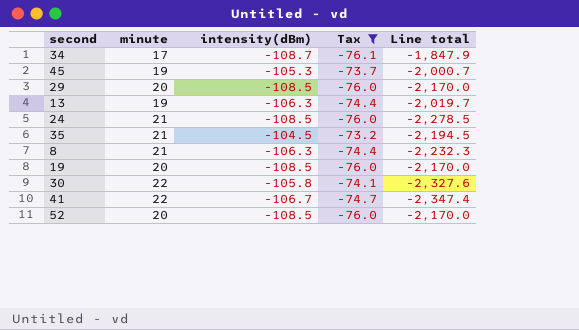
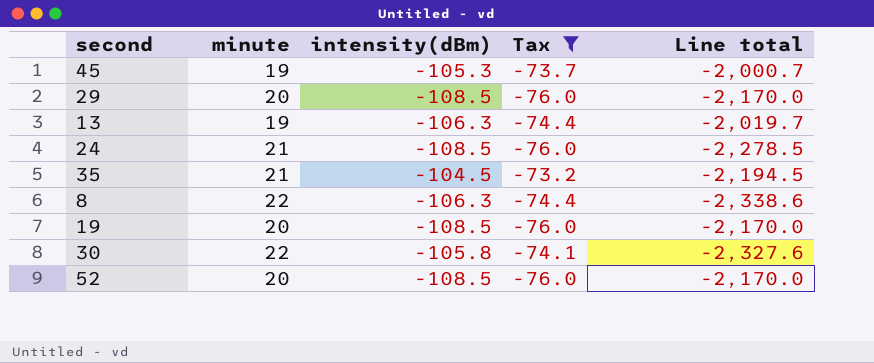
row 34: 17 | -108.7 | -76.1 | -1,847.9 -> none
row 41: 22 | -106.7 | -74.7 | -2,347.4 -> none
8 | minute: 21 -> 22
8 | Line total: -2,232.3 -> -2,338.6

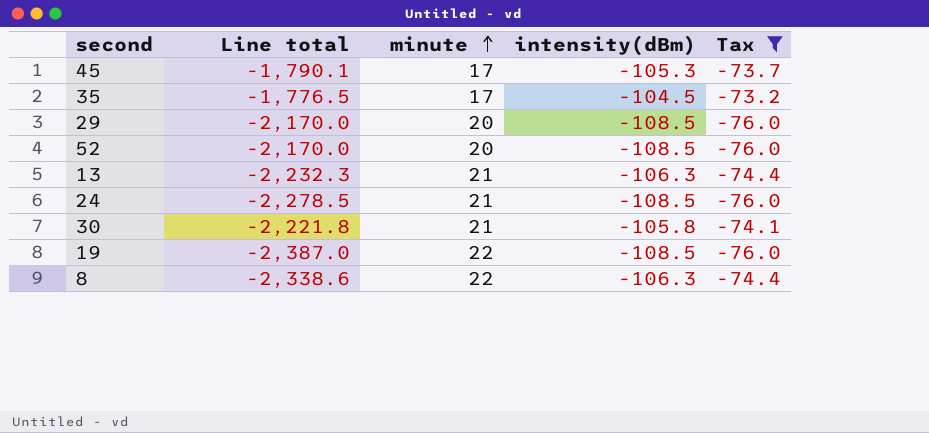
row order: none -> minute ascending
column Line total | position: 5 -> 2
45 | Line total: -2,000.7 -> -1,790.1
45 | minute: 19 -> 17
35 | Line total: -2,194.5 -> -1,776.5
35 | minute: 21 -> 17
13 | Line total: -2,019.7 -> -2,232.3
13 | minute: 19 -> 21
30 | Line total: -2,327.6 -> -2,221.8
30 | minute: 22 -> 21
19 | Line total: -2,170.0 -> -2,387.0
19 | minute: 20 -> 22

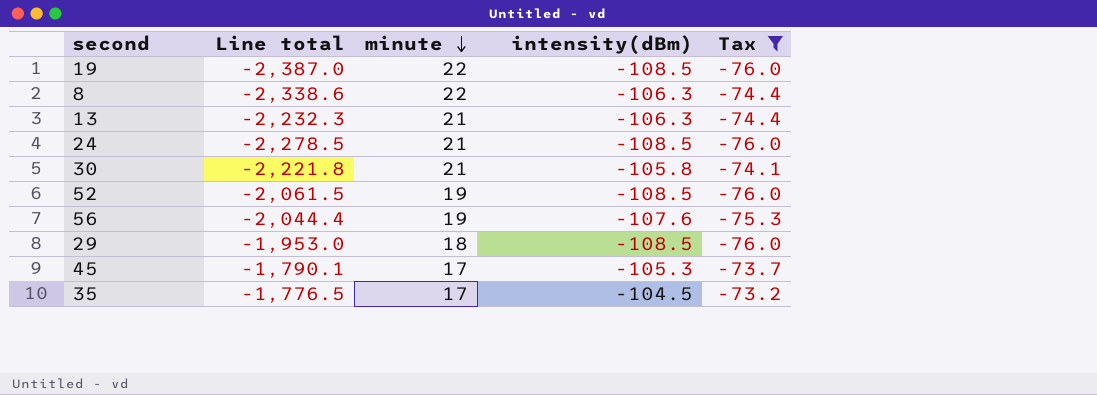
row order: minute ascending -> minute descending
52 | Line total: -2,170.0 -> -2,061.5
52 | minute: 20 -> 19
row 56: none -> -2,044.4 | 19 | -107.6 | -75.3
29 | Line total: -2,170.0 -> -1,953.0
29 | minute: 20 -> 18

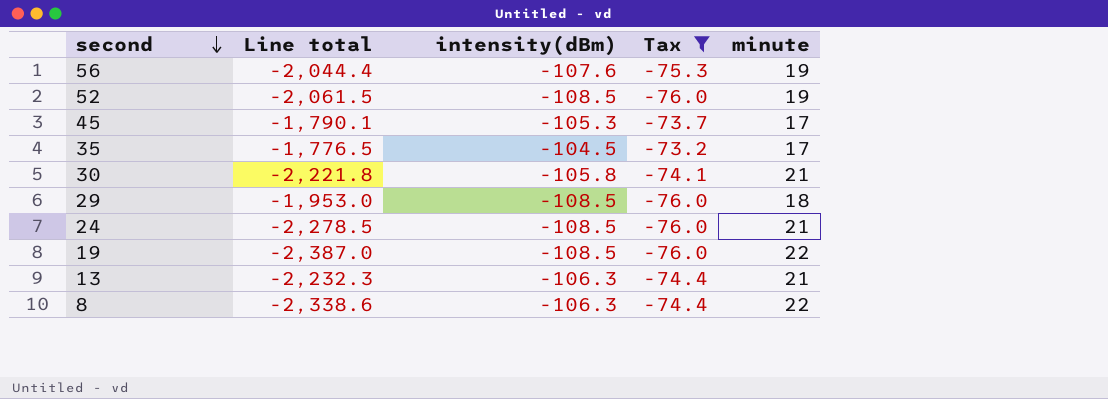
row order: minute descending -> second descending
column minute | position: 3 -> 5

